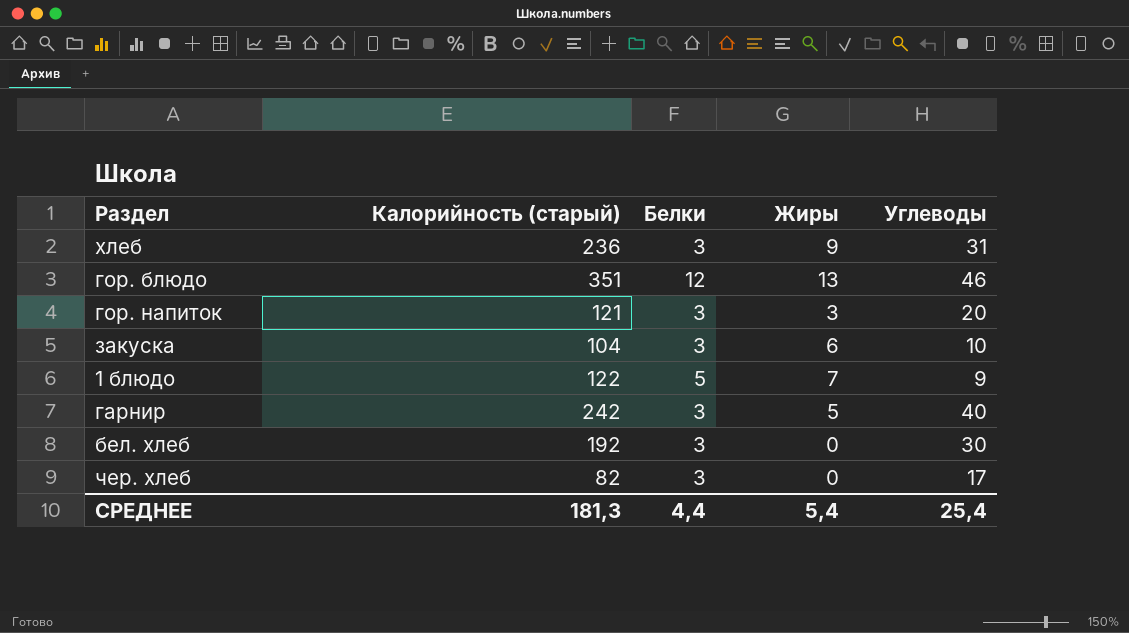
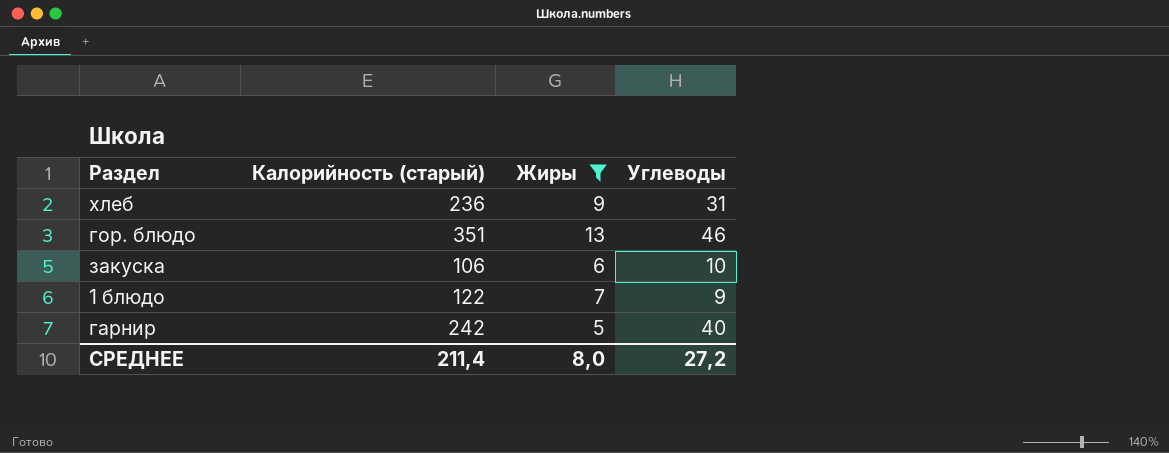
filter: none -> Жиры >= 5
column Белки | position: 3 -> none
закуска | Калорийность (старый): 104 -> 106
СРЕДНЕЕ | Калорийность (старый): 181,3 -> 211,4
СРЕДНЕЕ | Жиры: 5,4 -> 8,0
СРЕДНЕЕ | Углеводы: 25,4 -> 27,2

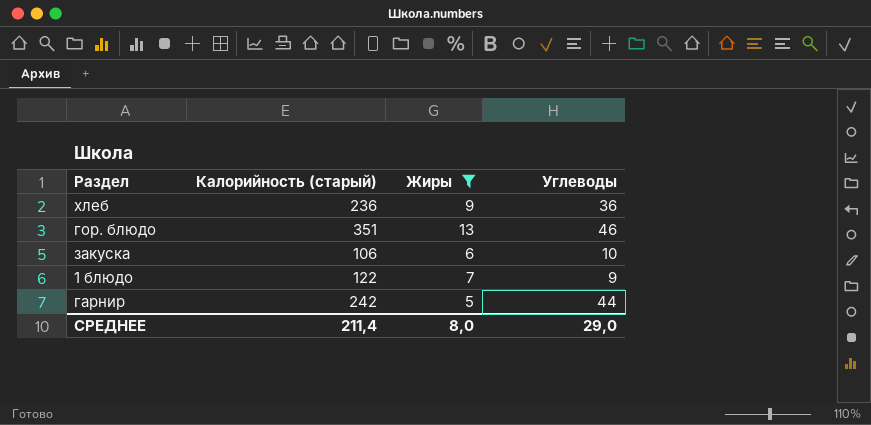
хлеб | Углеводы: 31 -> 36
гарнир | Углеводы: 40 -> 44
СРЕДНЕЕ | Углеводы: 27,2 -> 29,0

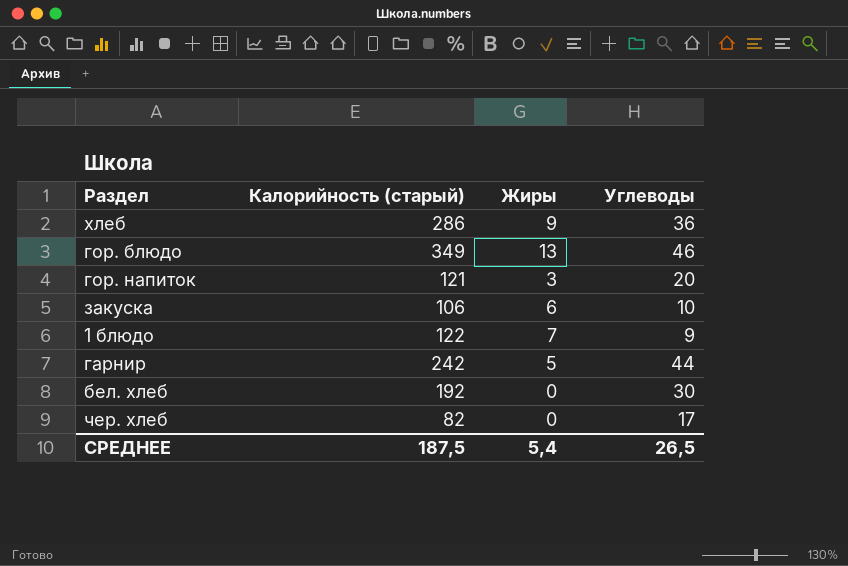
filter: Жиры >= 5 -> none
хлеб | Калорийность (старый): 236 -> 286
гор. блюдо | Калорийность (старый): 351 -> 349
СРЕДНЕЕ | Калорийность (старый): 211,4 -> 187,5
СРЕДНЕЕ | Жиры: 8,0 -> 5,4
СРЕДНЕЕ | Углеводы: 29,0 -> 26,5

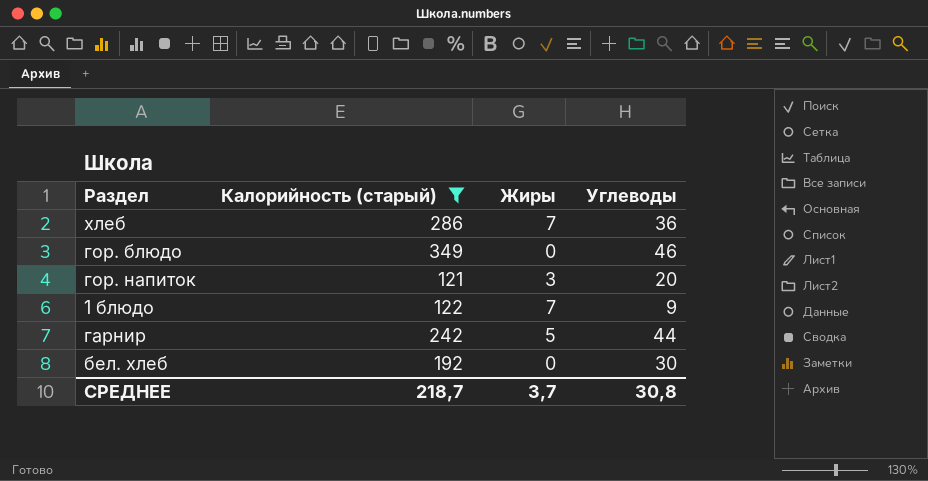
filter: none -> Калорийность (старый) >= 121
хлеб | Жиры: 9 -> 7
гор. блюдо | Жиры: 13 -> 0
СРЕДНЕЕ | Калорийность (старый): 187,5 -> 218,7
СРЕДНЕЕ | Жиры: 5,4 -> 3,7
СРЕДНЕЕ | Углеводы: 26,5 -> 30,8

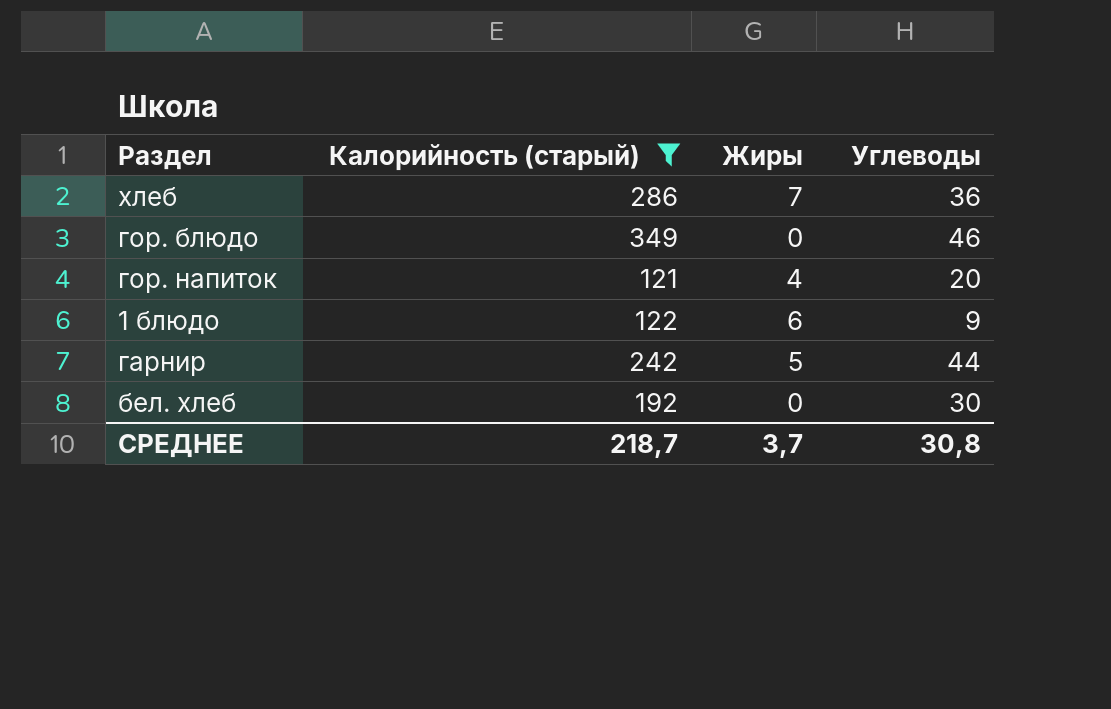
гор. напиток | Жиры: 3 -> 4
1 блюдо | Жиры: 7 -> 6

